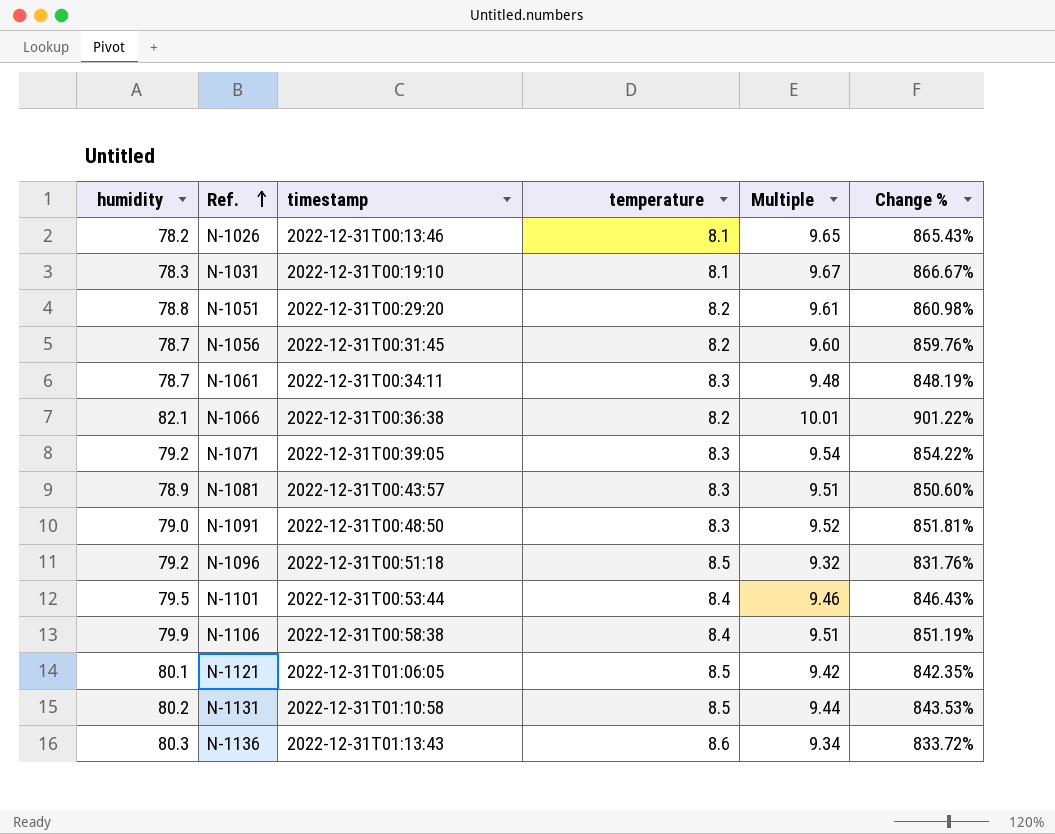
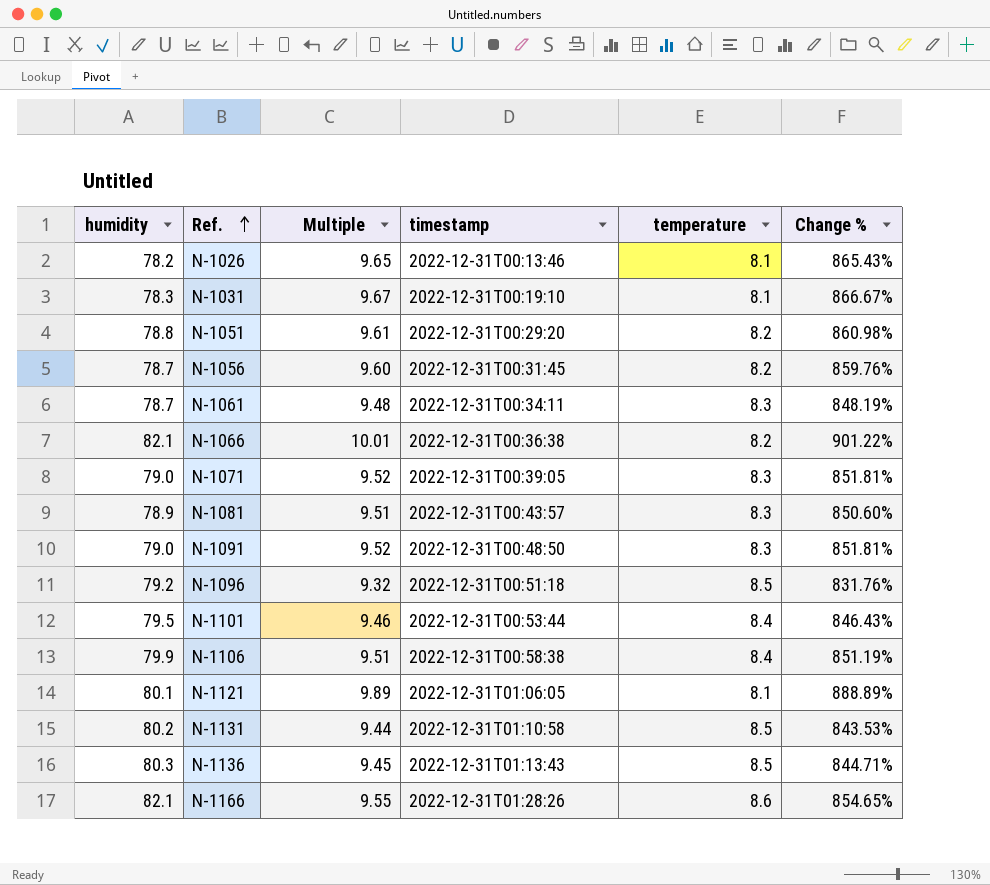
column Multiple | position: 5 -> 3
N-1071 | humidity: 79.2 -> 79.0
N-1071 | Multiple: 9.54 -> 9.52
N-1071 | Change %: 854.22% -> 851.81%
N-1121 | Multiple: 9.42 -> 9.89
N-1121 | temperature: 8.5 -> 8.1
N-1121 | Change %: 842.35% -> 888.89%
N-1136 | Multiple: 9.34 -> 9.45
N-1136 | temperature: 8.6 -> 8.5
N-1136 | Change %: 833.72% -> 844.71%
row N-1166: none -> 82.1 | 9.55 | 2022-12-31T01:28:26 | 8.6 | 854.65%

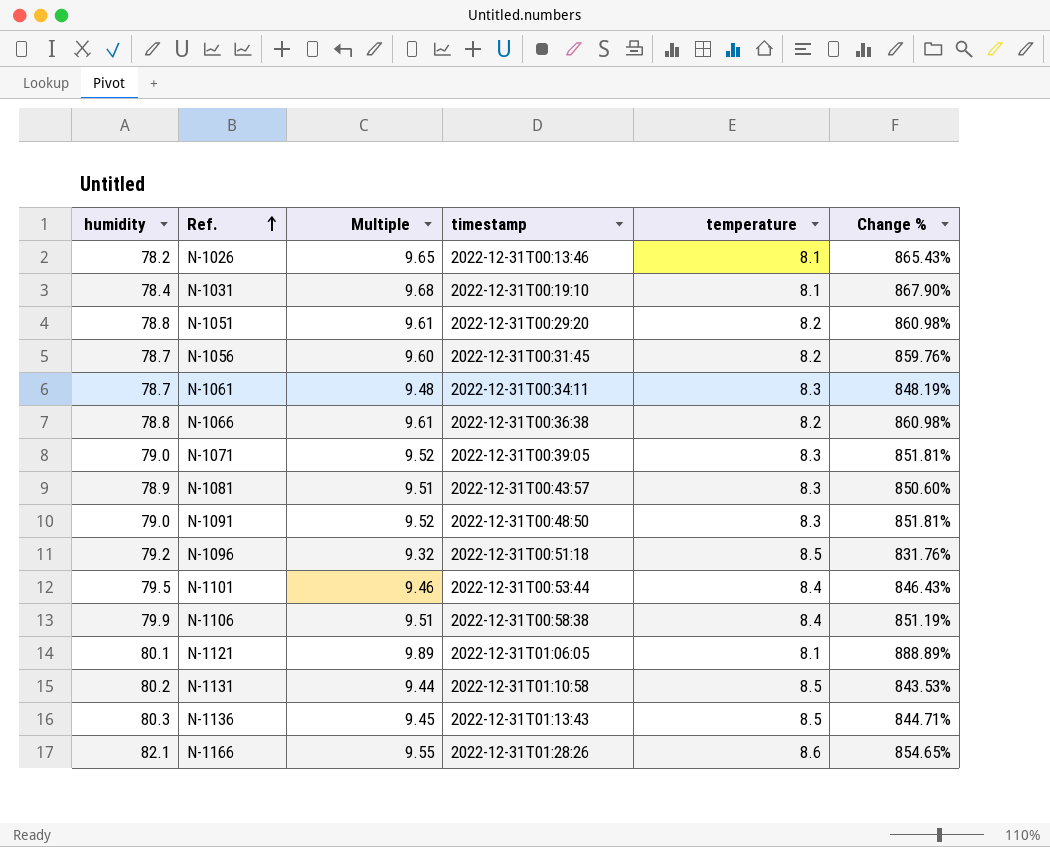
N-1031 | humidity: 78.3 -> 78.4
N-1031 | Multiple: 9.67 -> 9.68
N-1031 | Change %: 866.67% -> 867.90%
N-1066 | humidity: 82.1 -> 78.8
N-1066 | Multiple: 10.01 -> 9.61
N-1066 | Change %: 901.22% -> 860.98%

